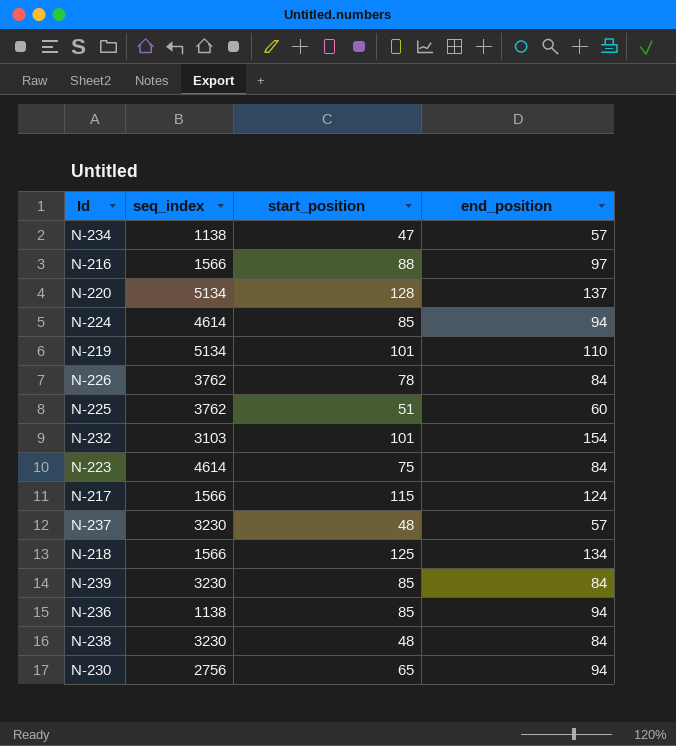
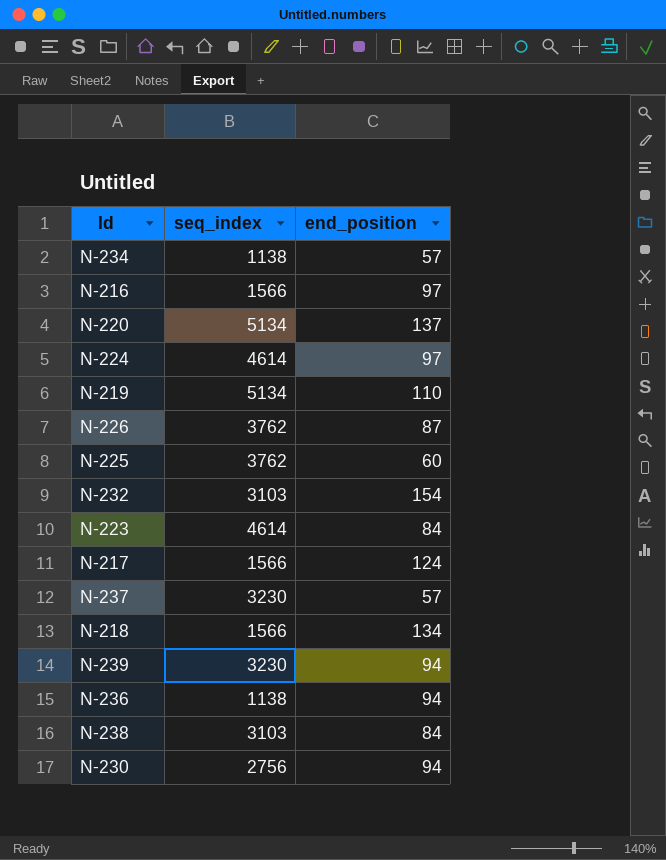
column start_position | position: 3 -> none
N-224 | end_position: 94 -> 97
N-226 | end_position: 84 -> 87
N-239 | end_position: 84 -> 94
N-238 | seq_index: 3230 -> 3103

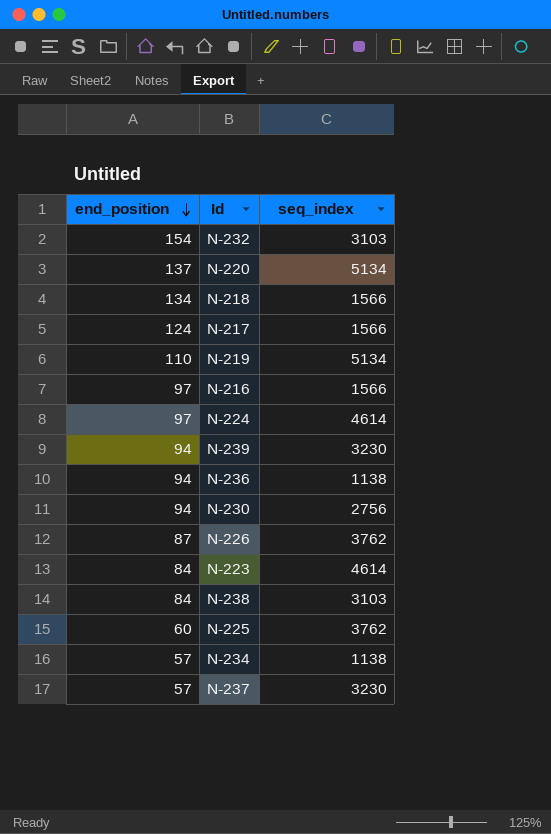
row order: none -> end_position descending
column end_position | position: 3 -> 1

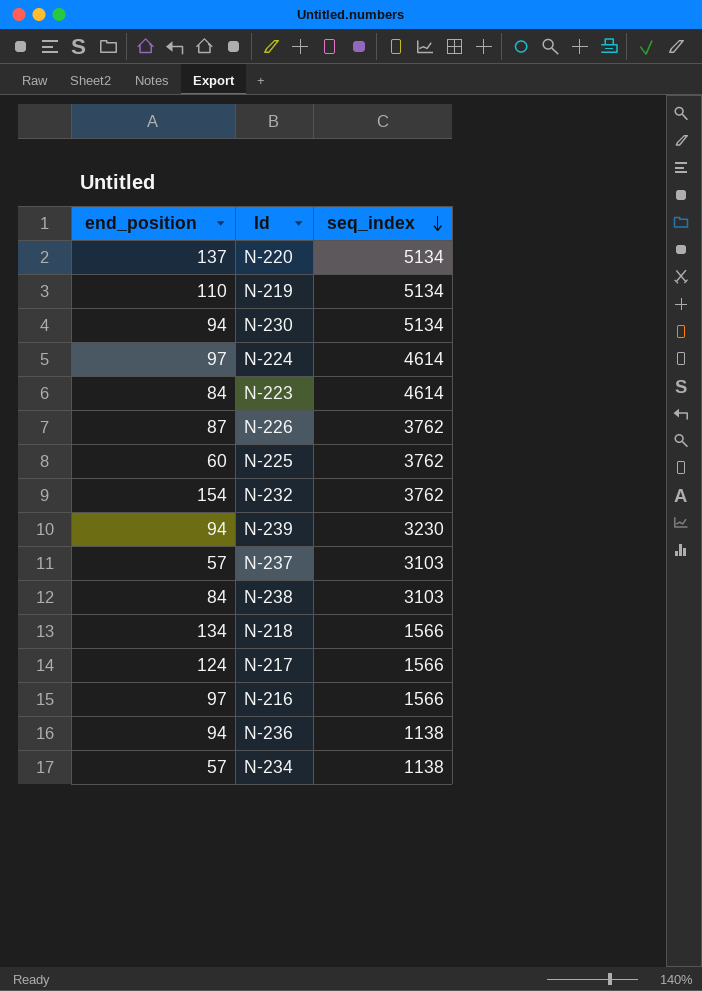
row order: end_position descending -> seq_index descending
N-230 | seq_index: 2756 -> 5134
N-232 | seq_index: 3103 -> 3762
N-237 | seq_index: 3230 -> 3103

